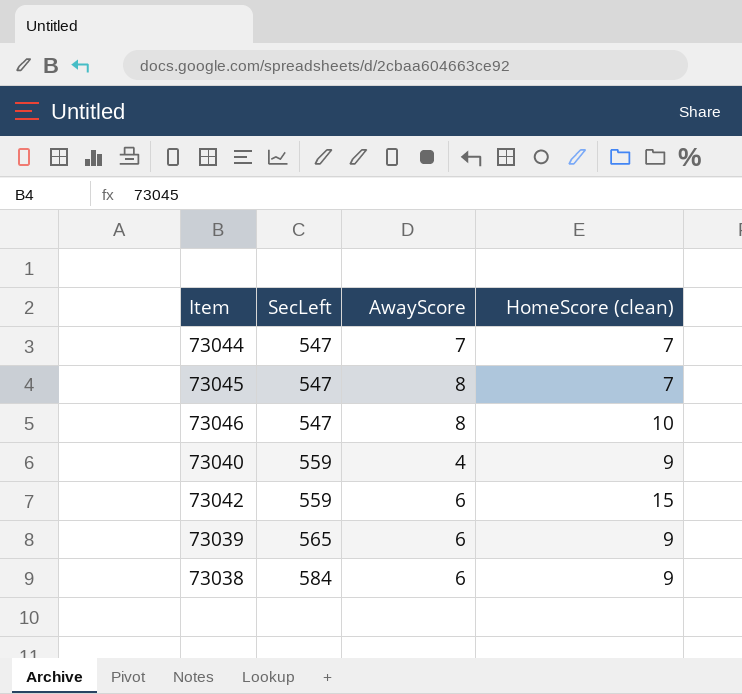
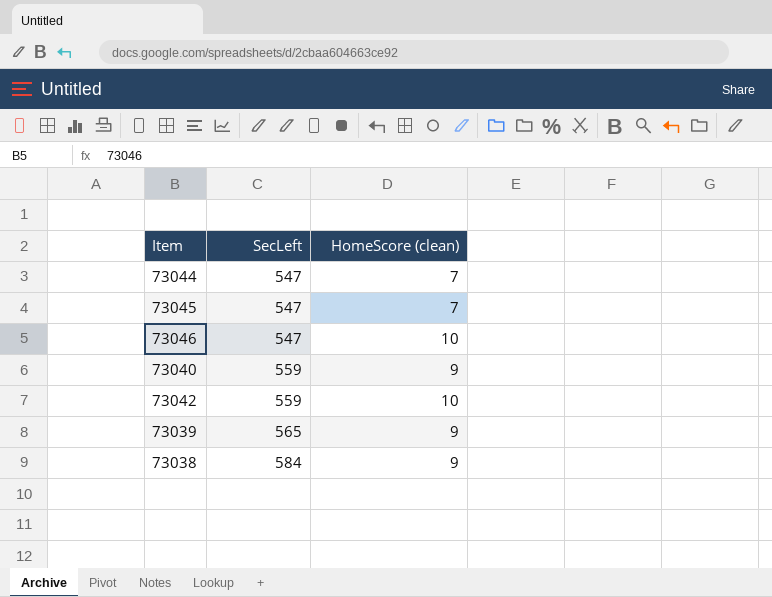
column AwayScore | position: 3 -> none
73042 | HomeScore (clean): 15 -> 10

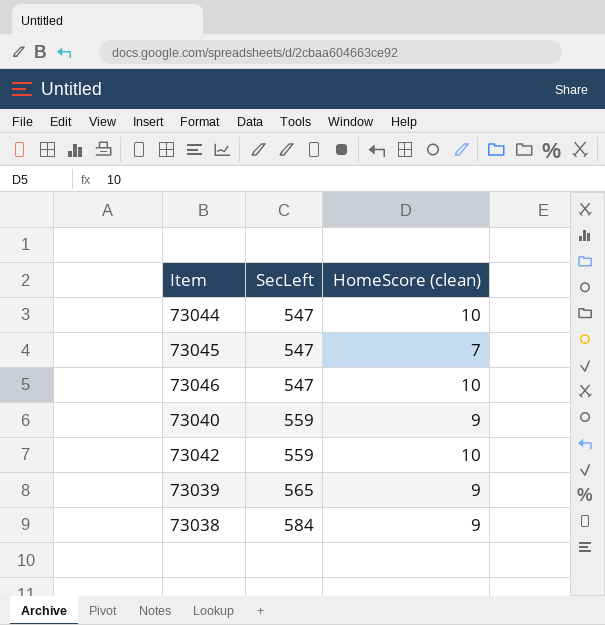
73044 | HomeScore (clean): 7 -> 10

